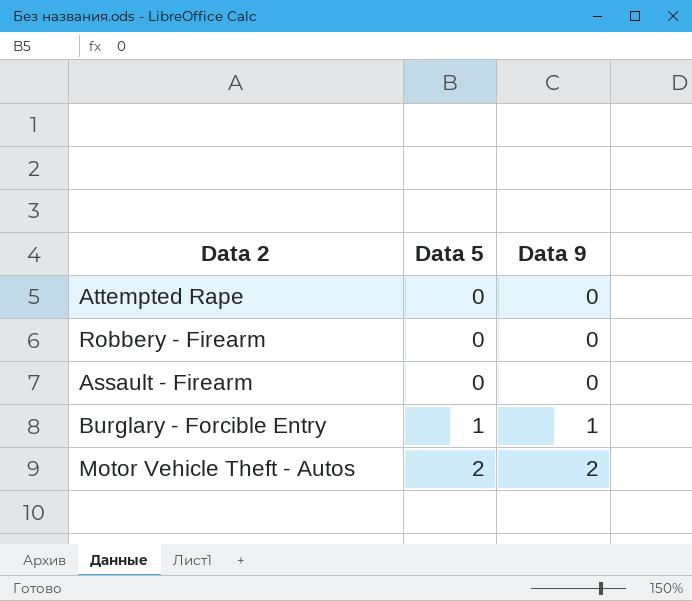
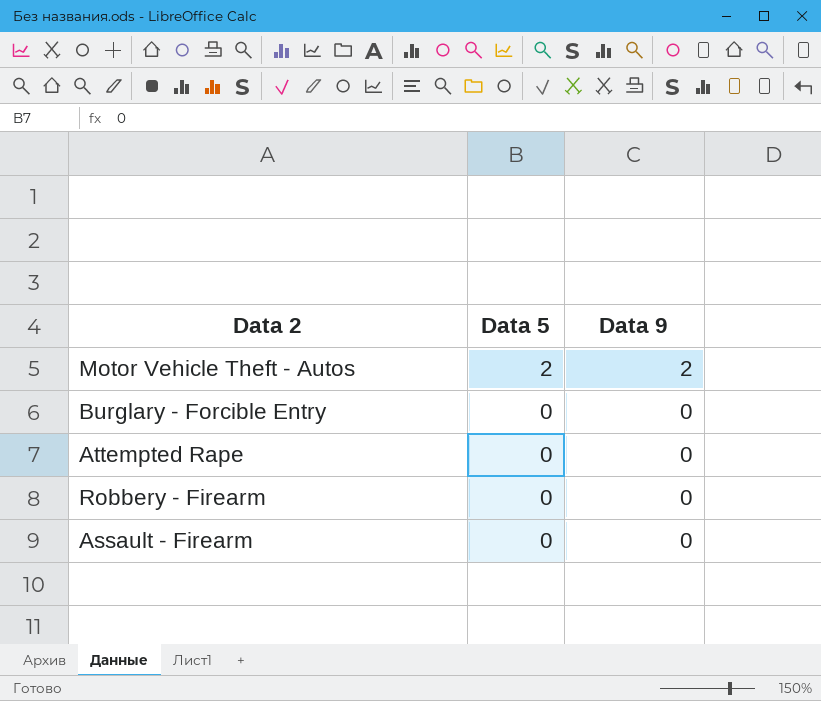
row order: Data 5 ascending -> Data 5 descending
Burglary - Forcible Entry | Data 5: 1 -> 0
Burglary - Forcible Entry | Data 9: 1 -> 0

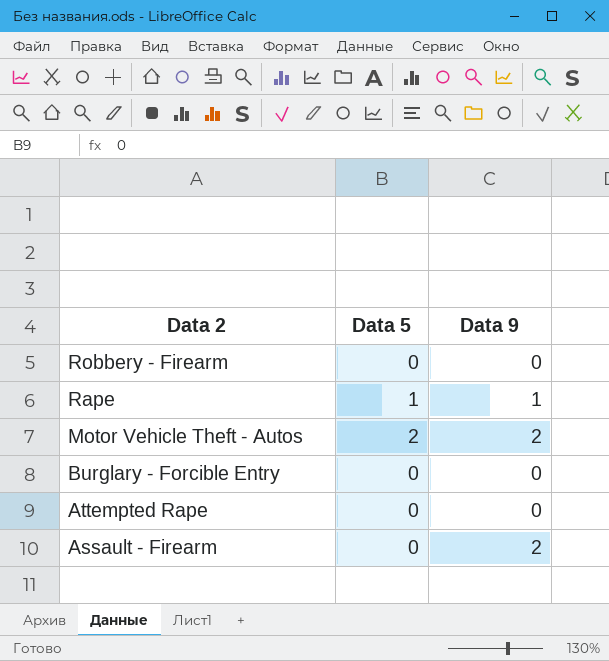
row order: Data 5 descending -> Data 2 descending
row Rape: none -> 1 | 1
Assault - Firearm | Data 9: 0 -> 2

